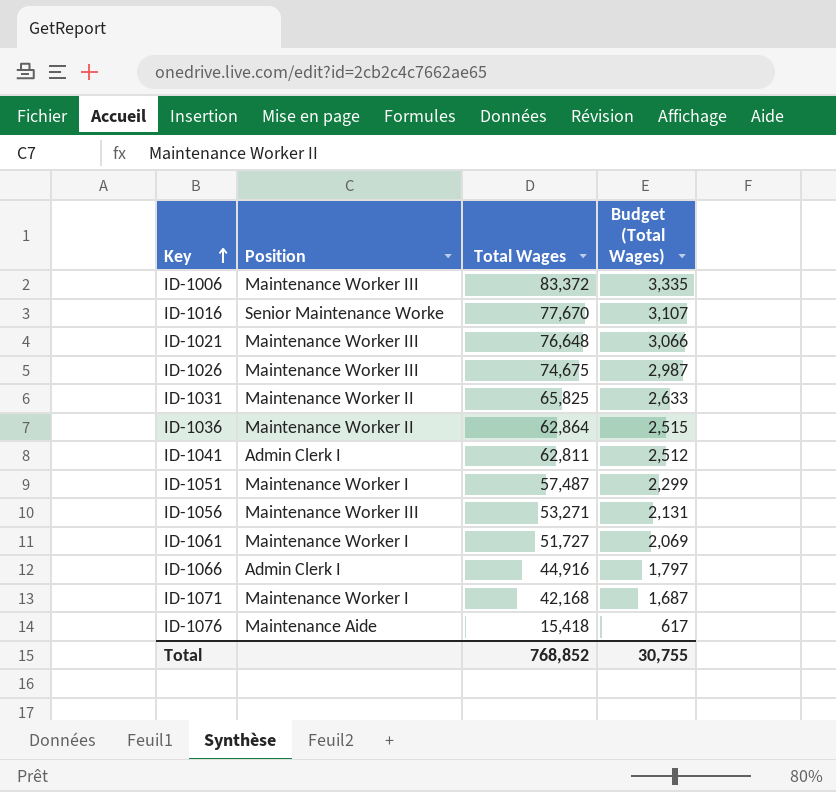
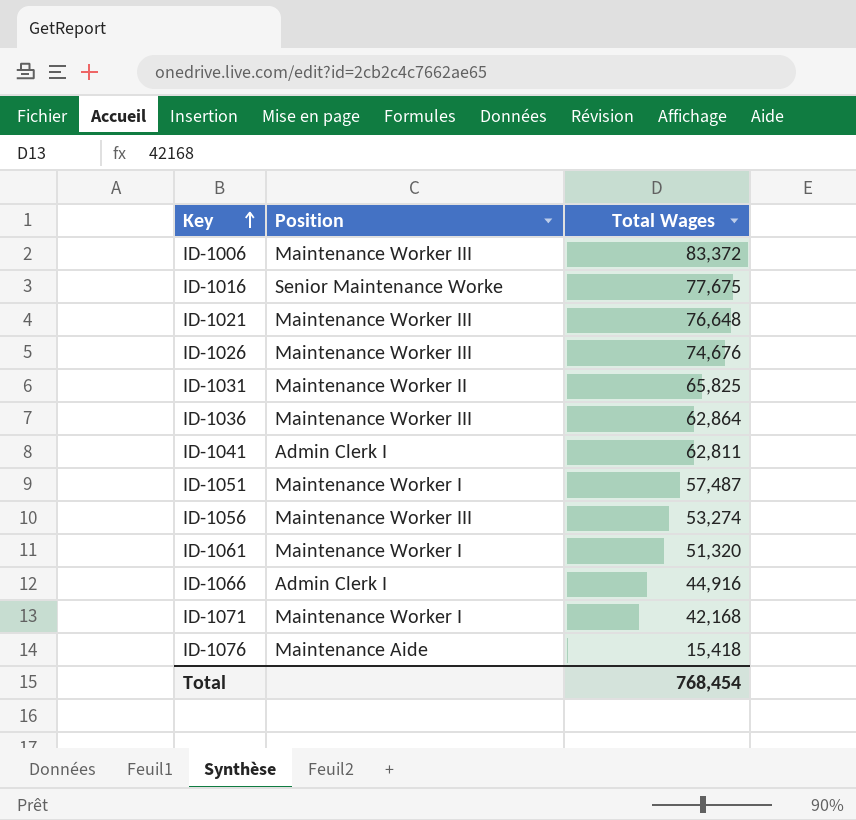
column Budget (Total Wages) | formula: [Total Wages] * 0.04 -> none
ID-1016 | Total Wages: 77,670 -> 77,675
ID-1026 | Total Wages: 74,675 -> 74,676
ID-1036 | Position: Maintenance Worker II -> Maintenance Worker III
ID-1056 | Total Wages: 53,271 -> 53,274
ID-1061 | Total Wages: 51,727 -> 51,320
Total | Total Wages: 768,852 -> 768,454

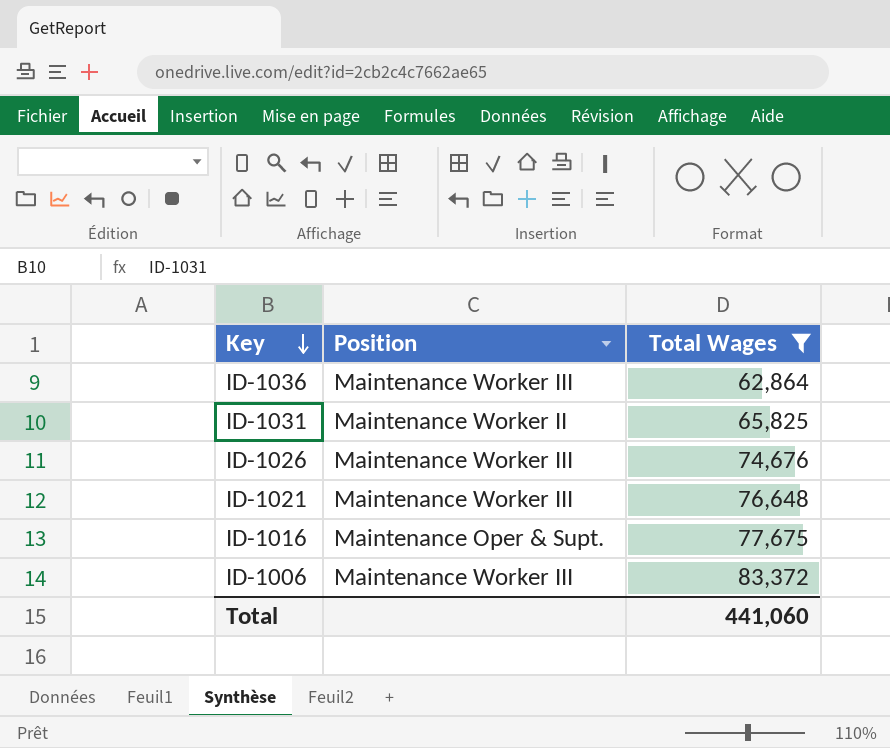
filter: none -> Total Wages >= 62,864
row order: Key ascending -> Key descending
ID-1016 | Position: Senior Maintenance Worke -> Maintenance Oper & Supt.
Total | Total Wages: 768,454 -> 441,060

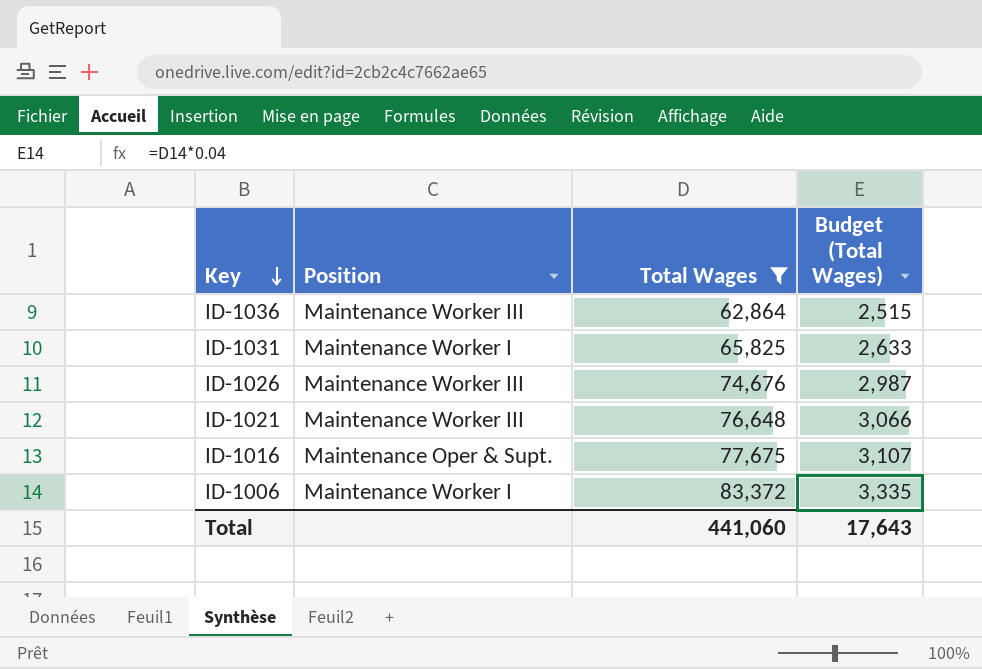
column Budget (Total Wages) | formula: none -> [Total Wages] * 0.04
ID-1031 | Position: Maintenance Worker II -> Maintenance Worker I
ID-1006 | Position: Maintenance Worker III -> Maintenance Worker I

